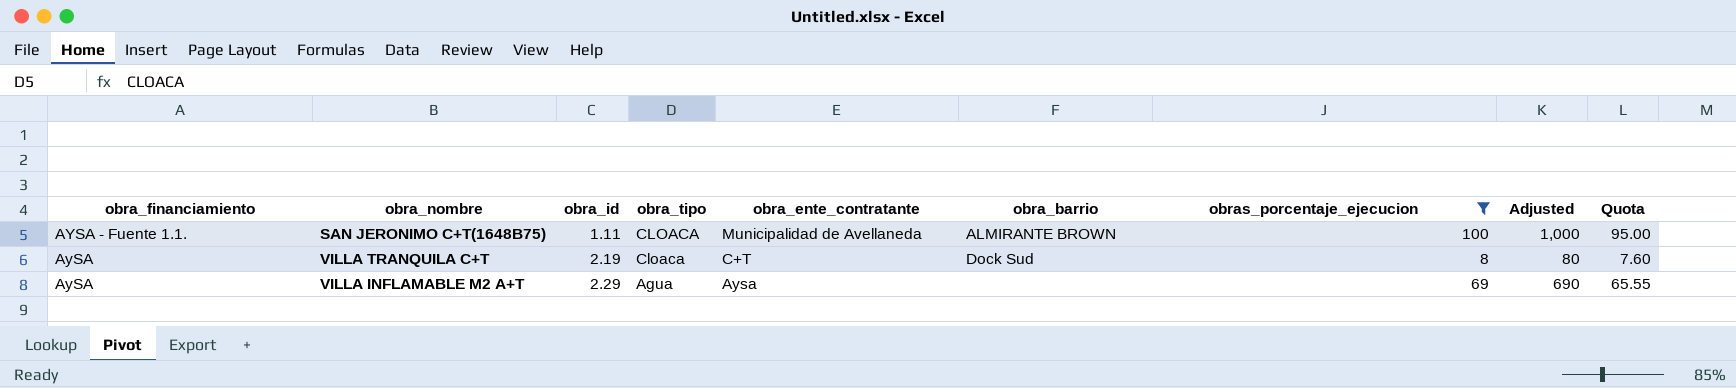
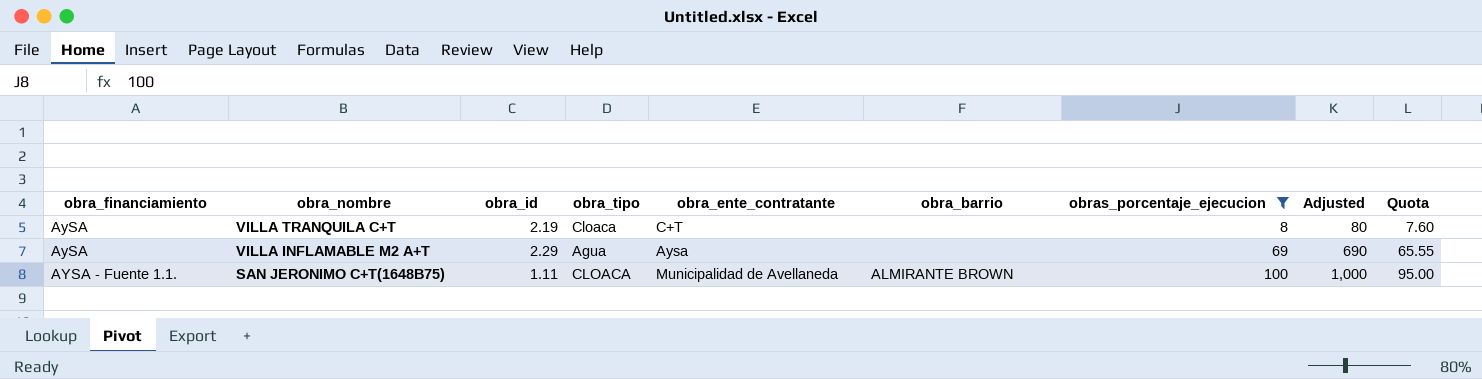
row order: obra_financiamiento descending -> obra_financiamiento ascending
VILLA TRANQUILA C+T | obra_barrio: Dock Sud -> none

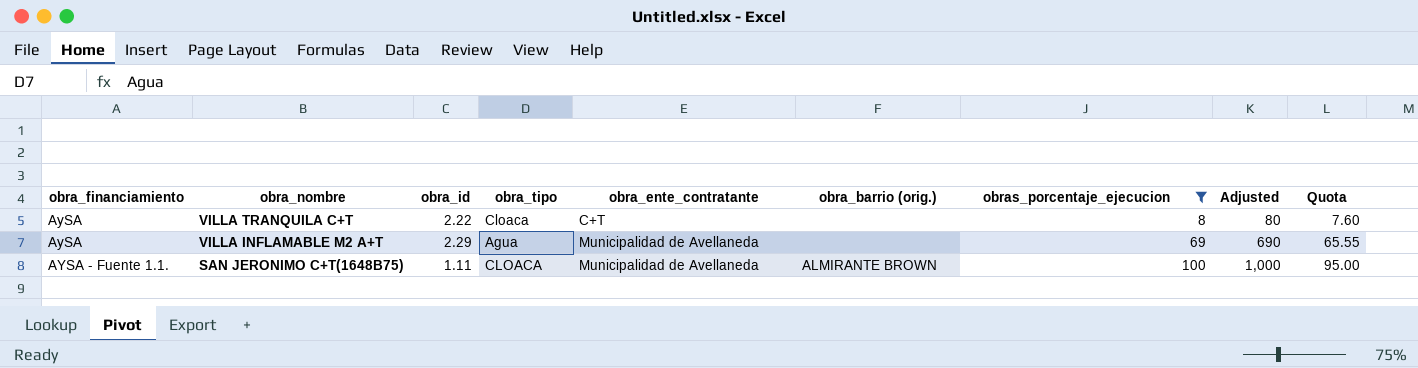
column name: obra_barrio -> obra_barrio (orig.)
VILLA TRANQUILA C+T | obra_id: 2.19 -> 2.22
VILLA INFLAMABLE M2 A+T | obra_ente_contratante: Aysa -> Municipalidad de Avellaneda

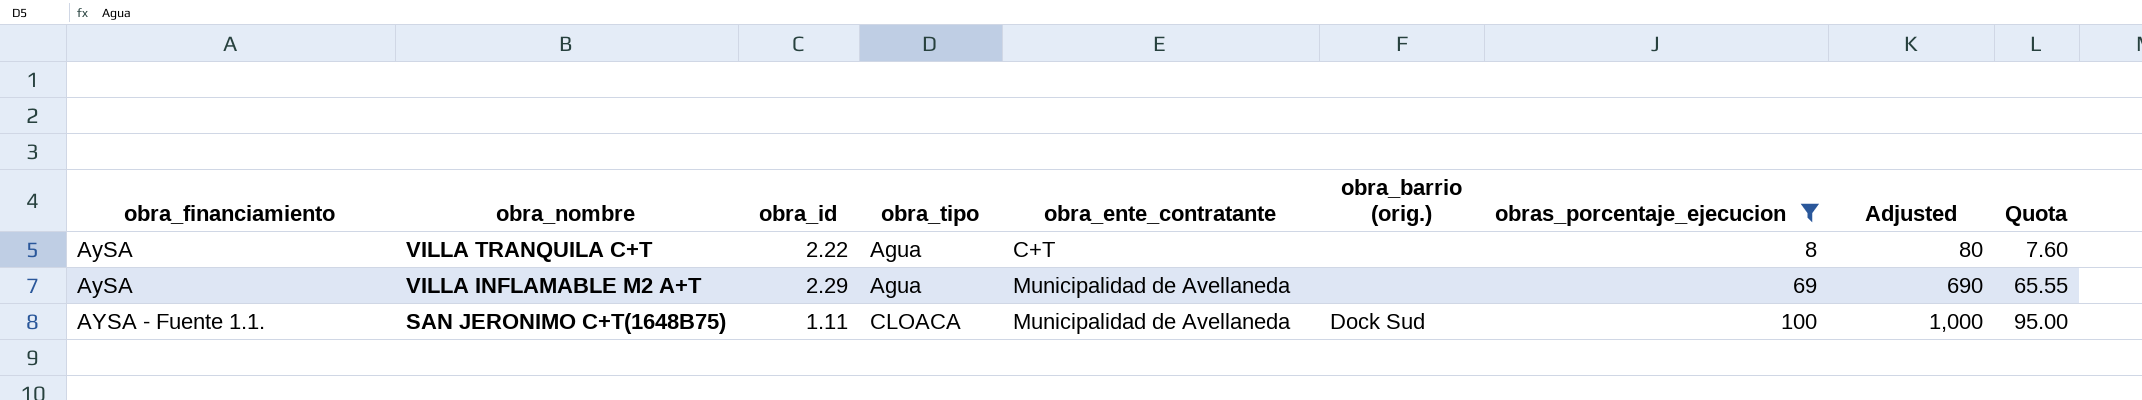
VILLA TRANQUILA C+T | obra_tipo: Cloaca -> Agua
SAN JERONIMO C+T(1648B75) | obra_barrio (orig.): ALMIRANTE BROWN -> Dock Sud

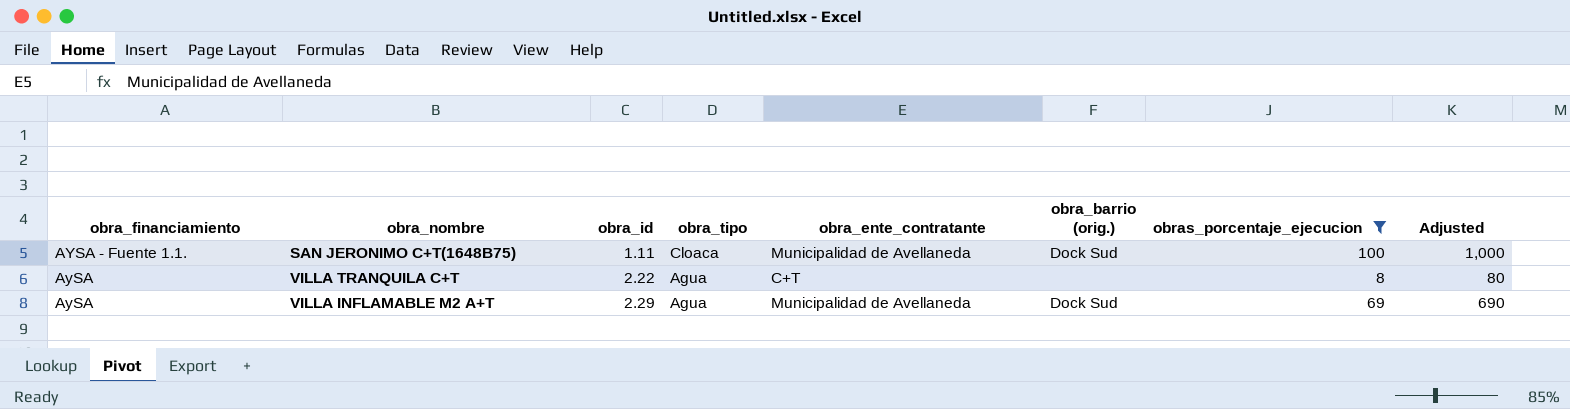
row order: obra_financiamiento ascending -> obra_financiamiento descending
column Quota | formula: [obras_porcentaje_ejecucion] * 0.95 -> none
SAN JERONIMO C+T(1648B75) | obra_tipo: CLOACA -> Cloaca
VILLA INFLAMABLE M2 A+T | obra_barrio (orig.): none -> Dock Sud

